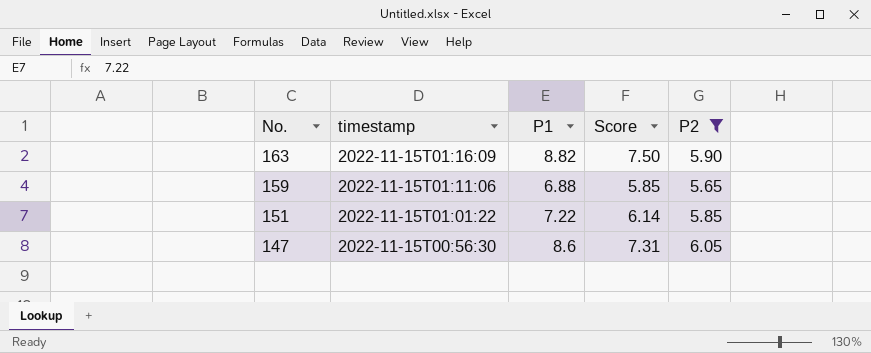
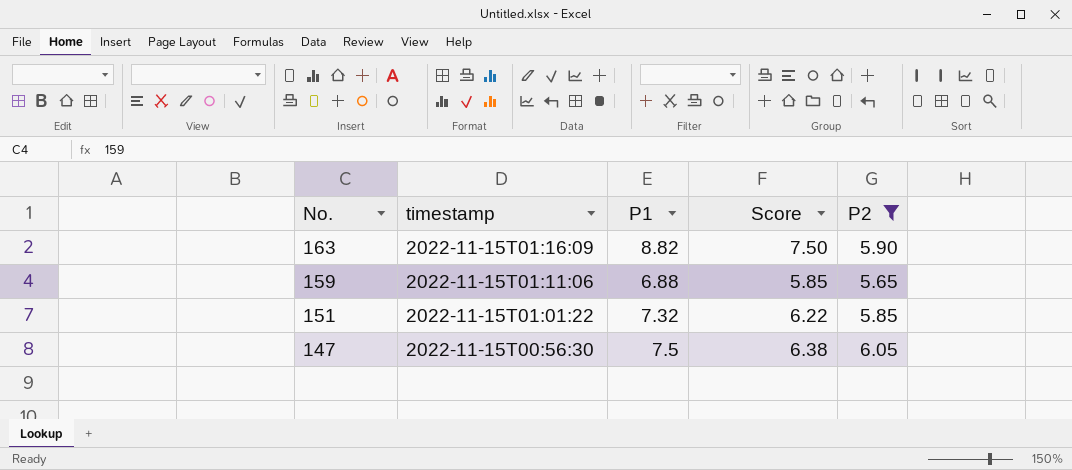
151 | P1: 7.22 -> 7.32
151 | Score: 6.14 -> 6.22
147 | P1: 8.6 -> 7.5
147 | Score: 7.31 -> 6.38

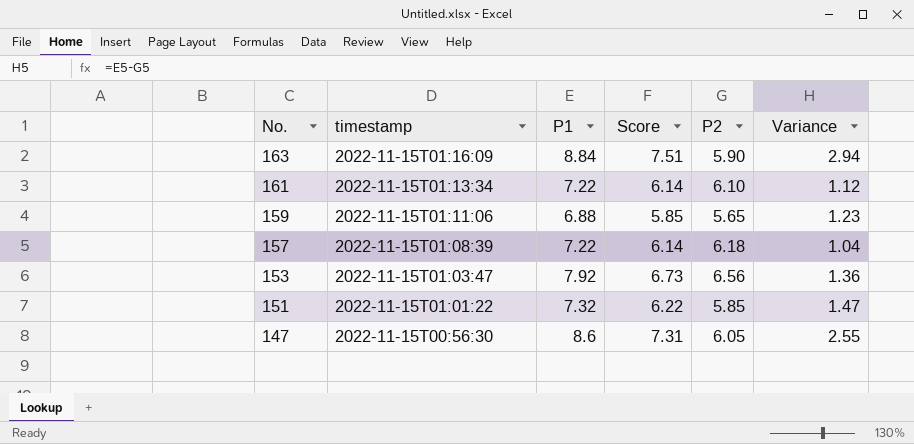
filter: P2 <= 6.05 -> none
column Variance | formula: none -> [P1] - [P2]
163 | P1: 8.82 -> 8.84
163 | Score: 7.50 -> 7.51
147 | P1: 7.5 -> 8.6
147 | Score: 6.38 -> 7.31

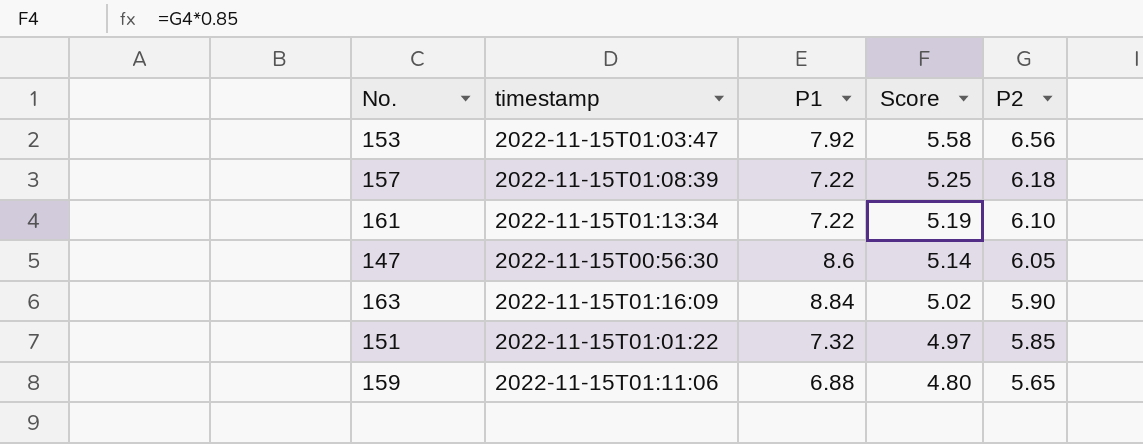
row order: No. descending -> Score descending
column Variance | formula: [P1] - [P2] -> none
column Score | formula: [P1] * 0.85 -> [P2] * 0.85

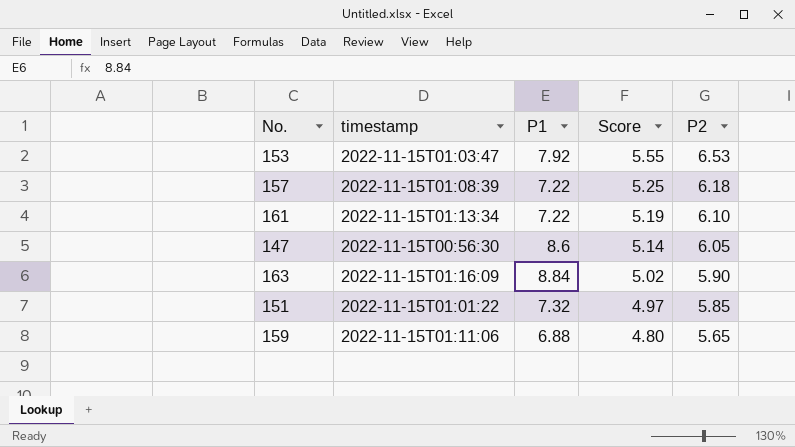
153 | Score: 5.58 -> 5.55
153 | P2: 6.56 -> 6.53

